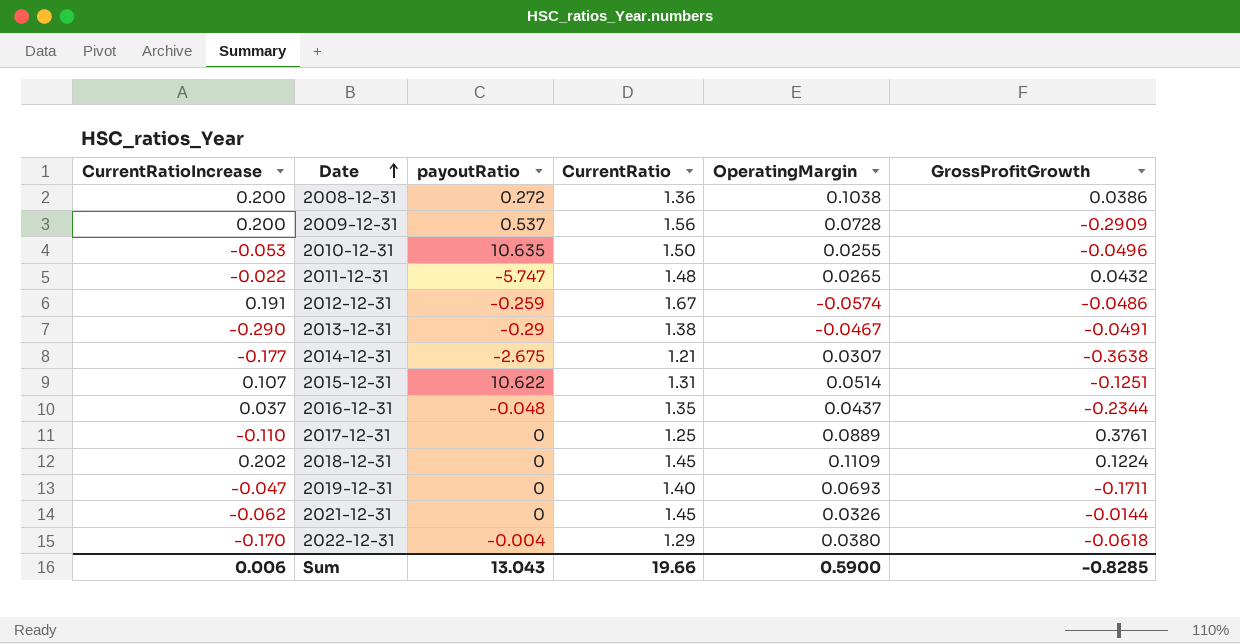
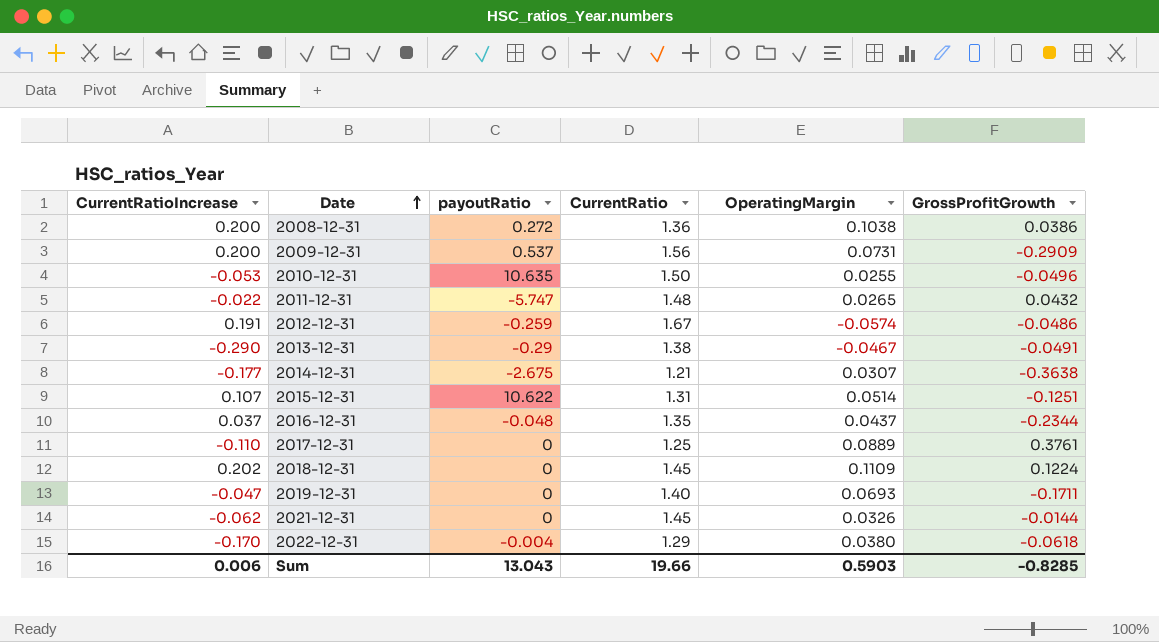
2009-12-31 | OperatingMargin: 0.0728 -> 0.0731
Sum | OperatingMargin: 0.5900 -> 0.5903

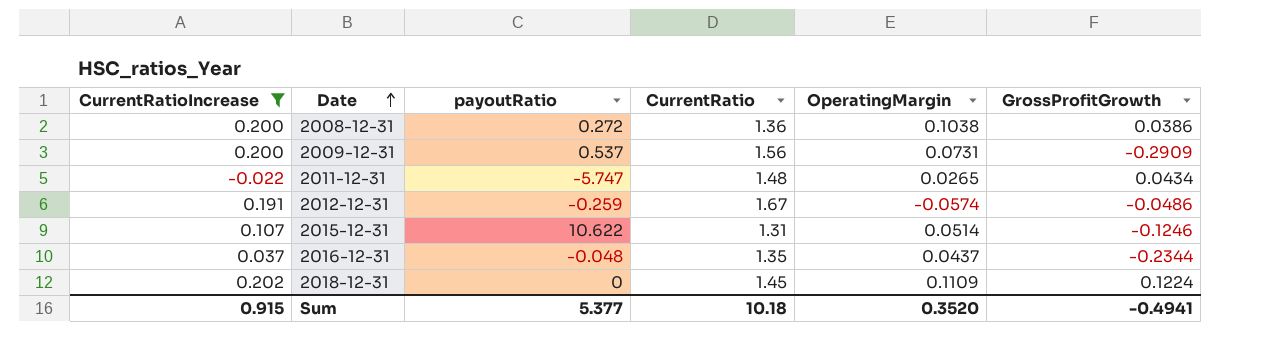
filter: none -> CurrentRatioIncrease >= -0.022
2011-12-31 | GrossProfitGrowth: 0.0432 -> 0.0434
2015-12-31 | GrossProfitGrowth: -0.1251 -> -0.1246
Sum | CurrentRatioIncrease: 0.006 -> 0.915
Sum | payoutRatio: 13.043 -> 5.377
Sum | CurrentRatio: 19.66 -> 10.18
Sum | OperatingMargin: 0.5903 -> 0.3520
Sum | GrossProfitGrowth: -0.8285 -> -0.4941

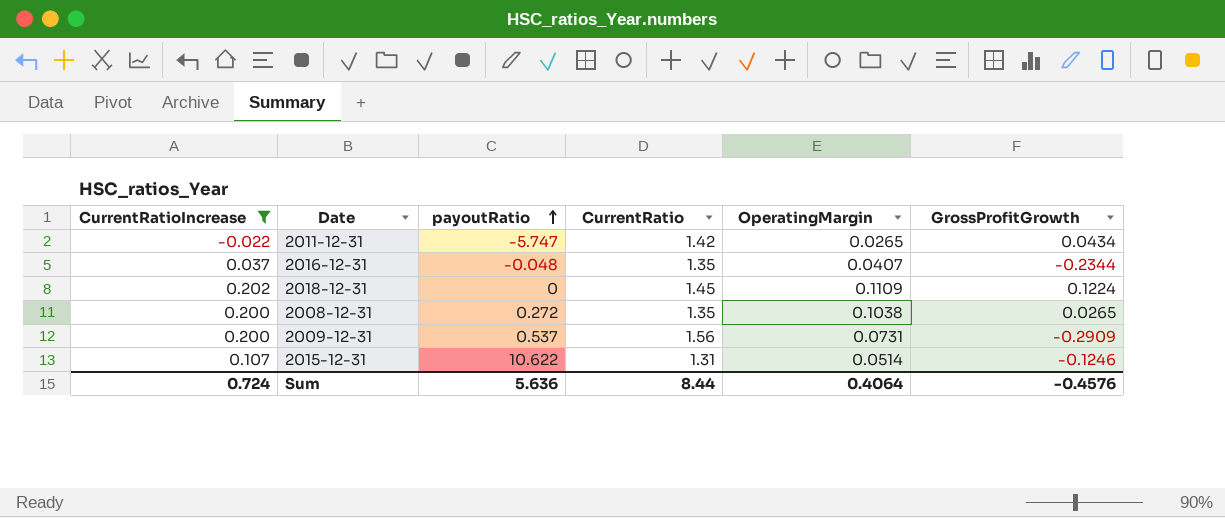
row order: Date ascending -> payoutRatio ascending
row 2012-12-31: 0.191 | -0.259 | 1.67 | -0.0574 | -0.0486 -> none
2011-12-31 | CurrentRatio: 1.48 -> 1.42
2016-12-31 | OperatingMargin: 0.0437 -> 0.0407
2008-12-31 | CurrentRatio: 1.36 -> 1.35
2008-12-31 | GrossProfitGrowth: 0.0386 -> 0.0265
Sum | CurrentRatioIncrease: 0.915 -> 0.724
Sum | payoutRatio: 5.377 -> 5.636
Sum | CurrentRatio: 10.18 -> 8.44
Sum | OperatingMargin: 0.3520 -> 0.4064
Sum | GrossProfitGrowth: -0.4941 -> -0.4576

